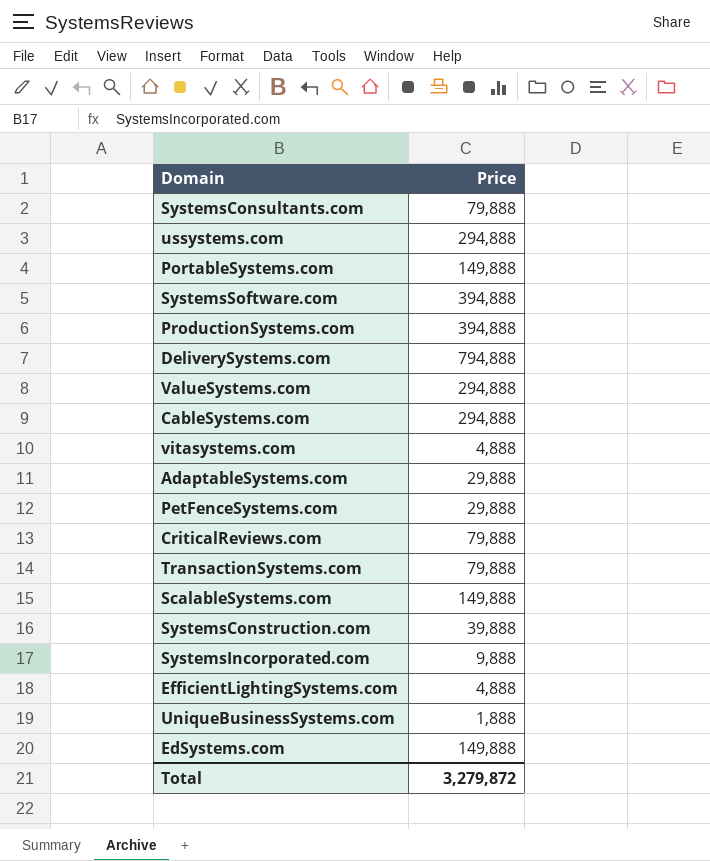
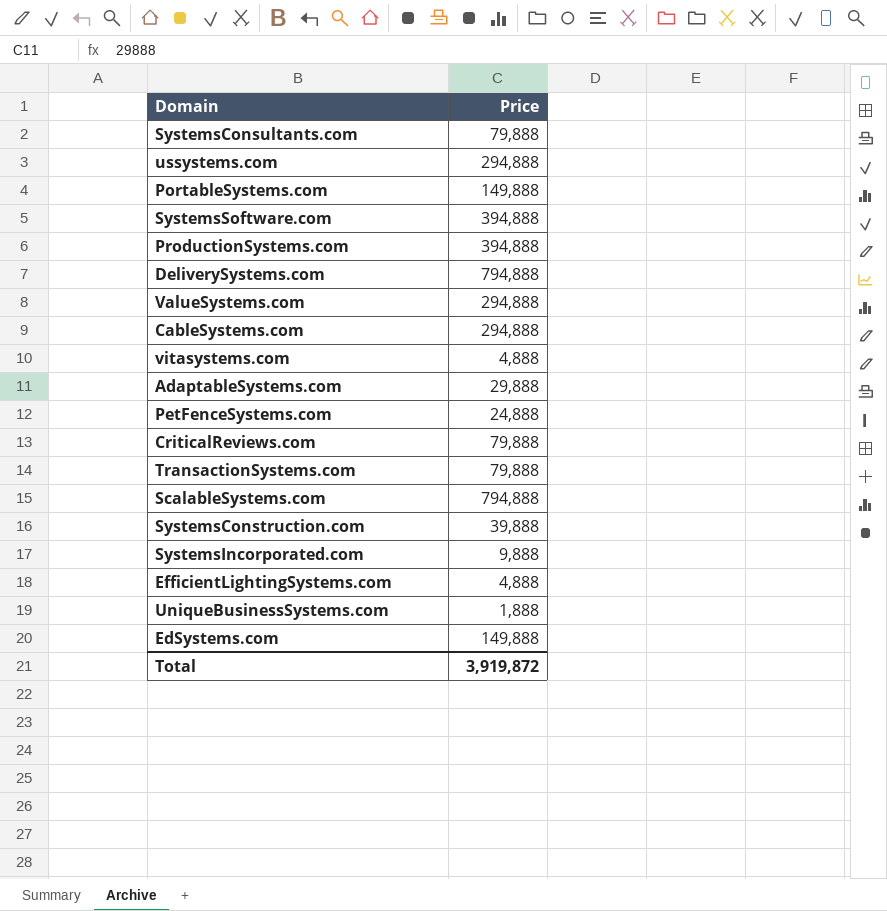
PetFenceSystems.com | Price: 29,888 -> 24,888
ScalableSystems.com | Price: 149,888 -> 794,888
Total | Price: 3,279,872 -> 3,919,872

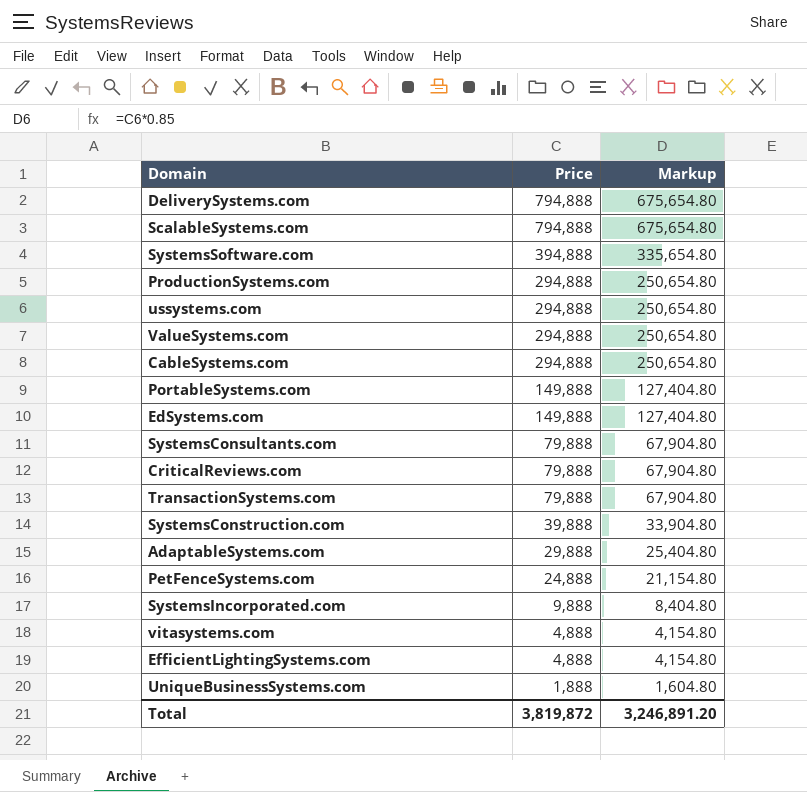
row order: none -> Price descending
column Markup | formula: none -> [Price] * 0.85
ProductionSystems.com | Price: 394,888 -> 294,888
Total | Price: 3,919,872 -> 3,819,872

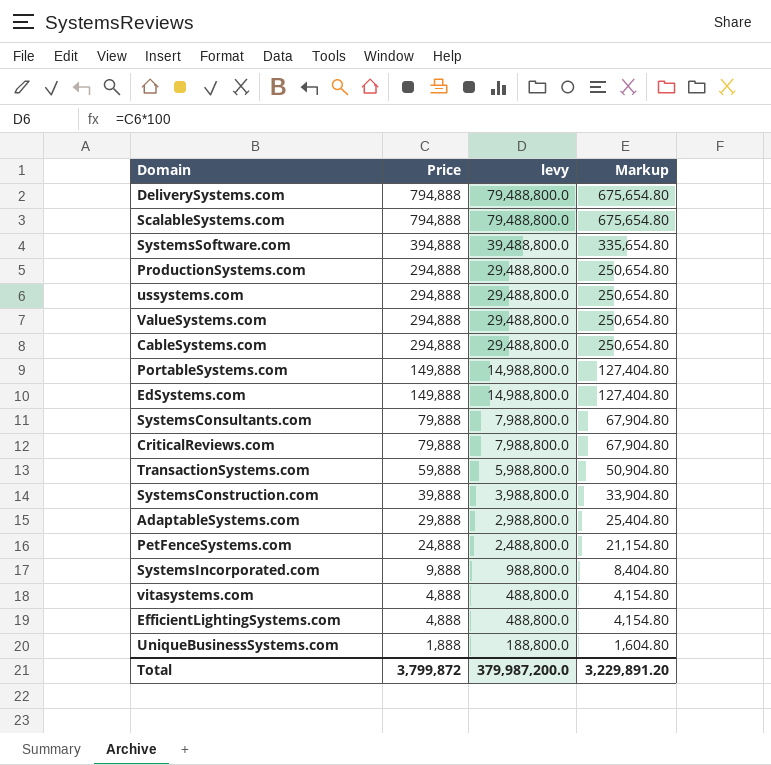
column levy | formula: none -> [Price] * 100
TransactionSystems.com | Price: 79,888 -> 59,888
TransactionSystems.com | Markup: 67,904.80 -> 50,904.80
Total | Price: 3,819,872 -> 3,799,872
Total | Markup: 3,246,891.20 -> 3,229,891.20

